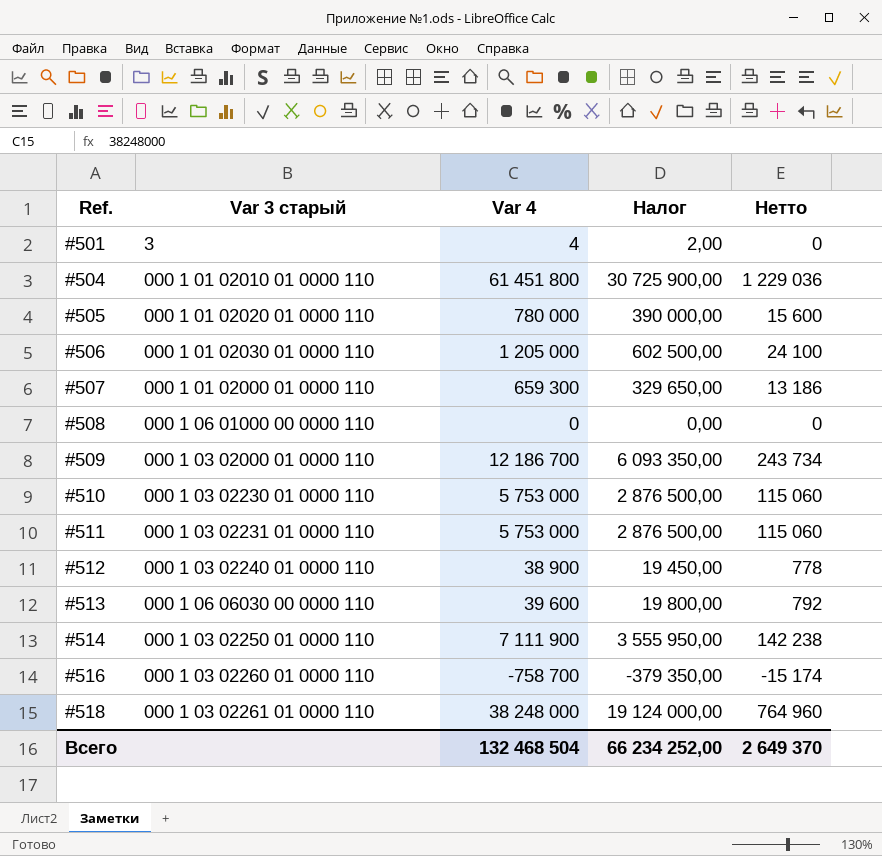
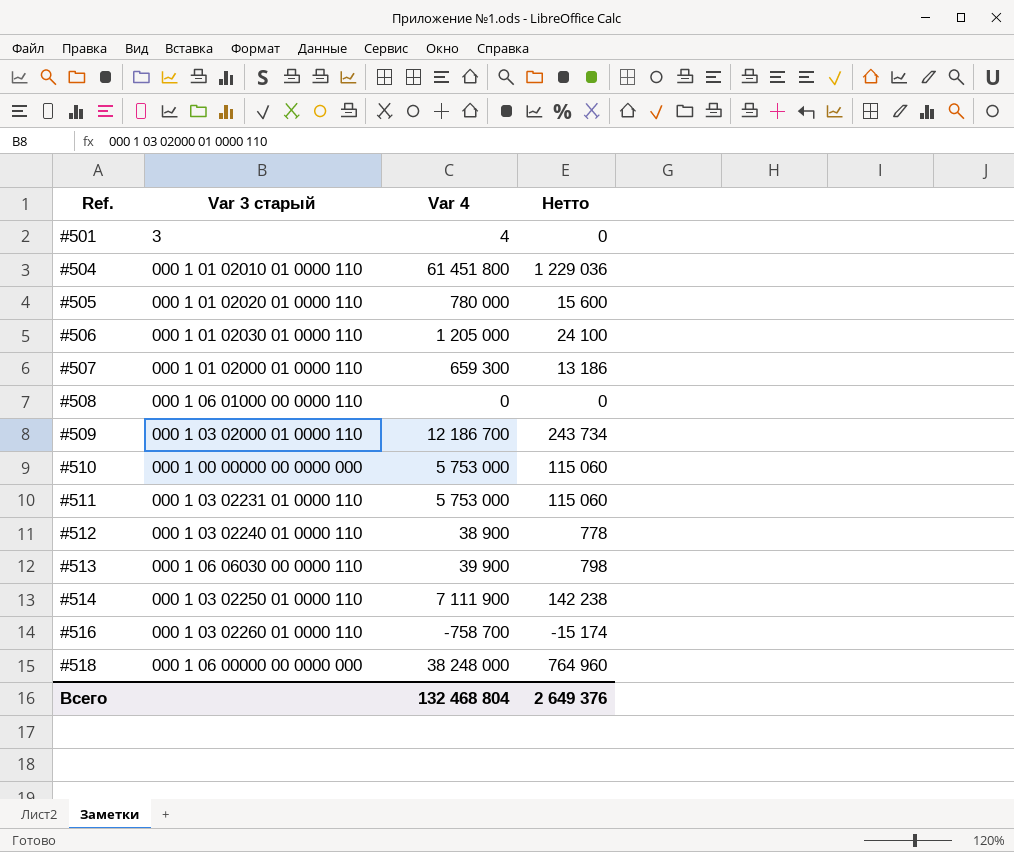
column Налог | formula: [Var 4] * 0,5 -> none
#510 | Var 3 старый: 000 1 03 02230 01 0000 110 -> 000 1 00 00000 00 0000 000
#513 | Var 4: 39 600 -> 39 900
#513 | Нетто: 792 -> 798
#518 | Var 3 старый: 000 1 03 02261 01 0000 110 -> 000 1 06 00000 00 0000 000
Всего | Var 4: 132 468 504 -> 132 468 804
Всего | Нетто: 2 649 370 -> 2 649 376

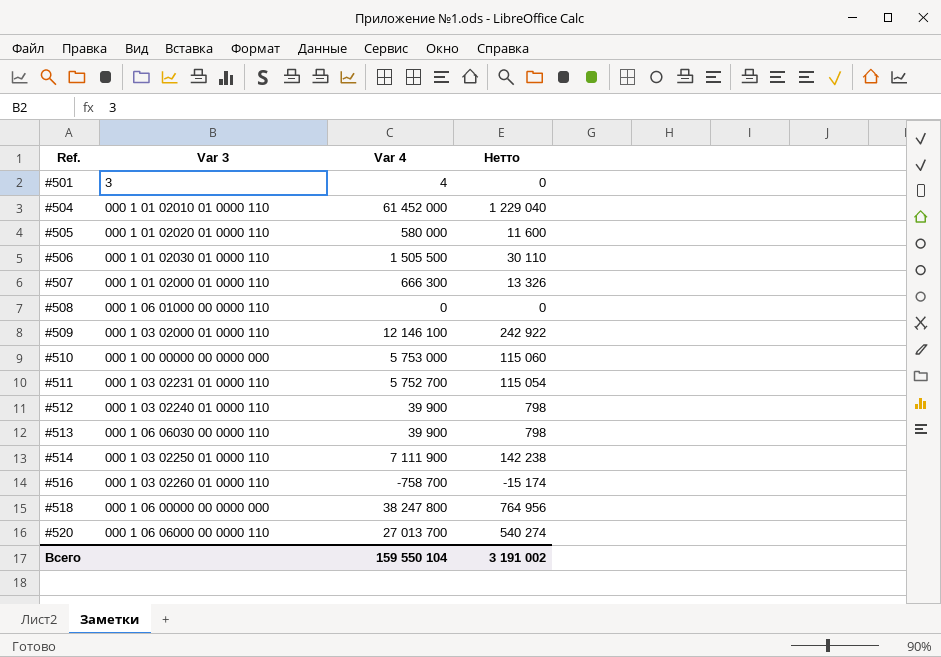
column name: Var 3 старый -> Var 3
#504 | Var 4: 61 451 800 -> 61 452 000
#504 | Нетто: 1 229 036 -> 1 229 040
#505 | Var 4: 780 000 -> 580 000
#505 | Нетто: 15 600 -> 11 600
#506 | Var 4: 1 205 000 -> 1 505 500
#506 | Нетто: 24 100 -> 30 110
#507 | Var 4: 659 300 -> 666 300
#507 | Нетто: 13 186 -> 13 326
#509 | Var 4: 12 186 700 -> 12 146 100
#509 | Нетто: 243 734 -> 242 922
#511 | Var 4: 5 753 000 -> 5 752 700
#511 | Нетто: 115 060 -> 115 054
#512 | Var 4: 38 900 -> 39 900
#512 | Нетто: 778 -> 798
#518 | Var 4: 38 248 000 -> 38 247 800
#518 | Нетто: 764 960 -> 764 956
row #520: none -> 000 1 06 06000 00 0000 110 | 27 013 700 | 540 274
Всего | Var 4: 132 468 804 -> 159 550 104
Всего | Нетто: 2 649 376 -> 3 191 002

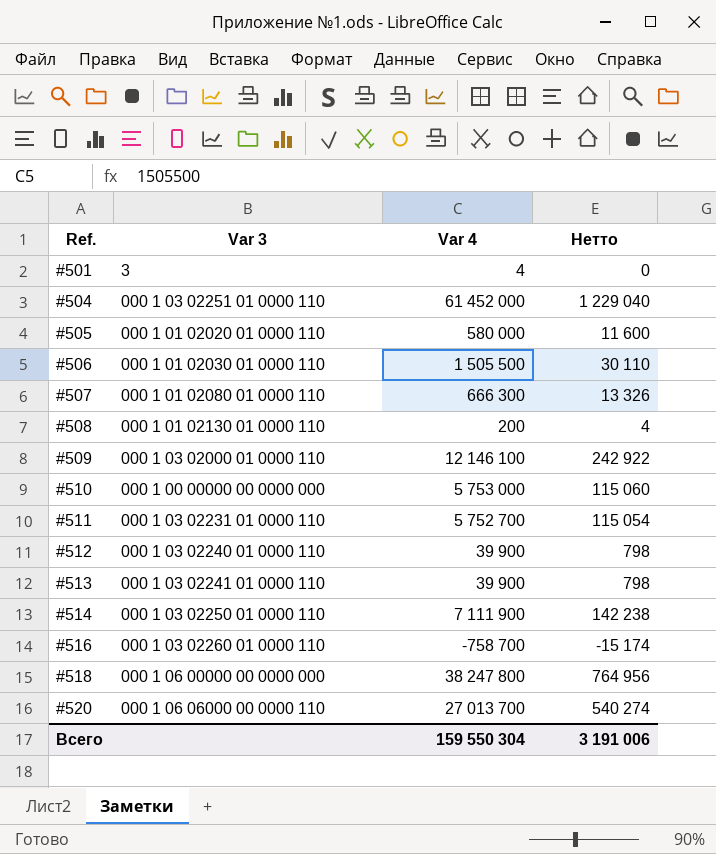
#504 | Var 3: 000 1 01 02010 01 0000 110 -> 000 1 03 02251 01 0000 110
#507 | Var 3: 000 1 01 02000 01 0000 110 -> 000 1 01 02080 01 0000 110
#508 | Var 3: 000 1 06 01000 00 0000 110 -> 000 1 01 02130 01 0000 110
#508 | Var 4: 0 -> 200
#508 | Нетто: 0 -> 4
#513 | Var 3: 000 1 06 06030 00 0000 110 -> 000 1 03 02241 01 0000 110
Всего | Var 4: 159 550 104 -> 159 550 304
Всего | Нетто: 3 191 002 -> 3 191 006

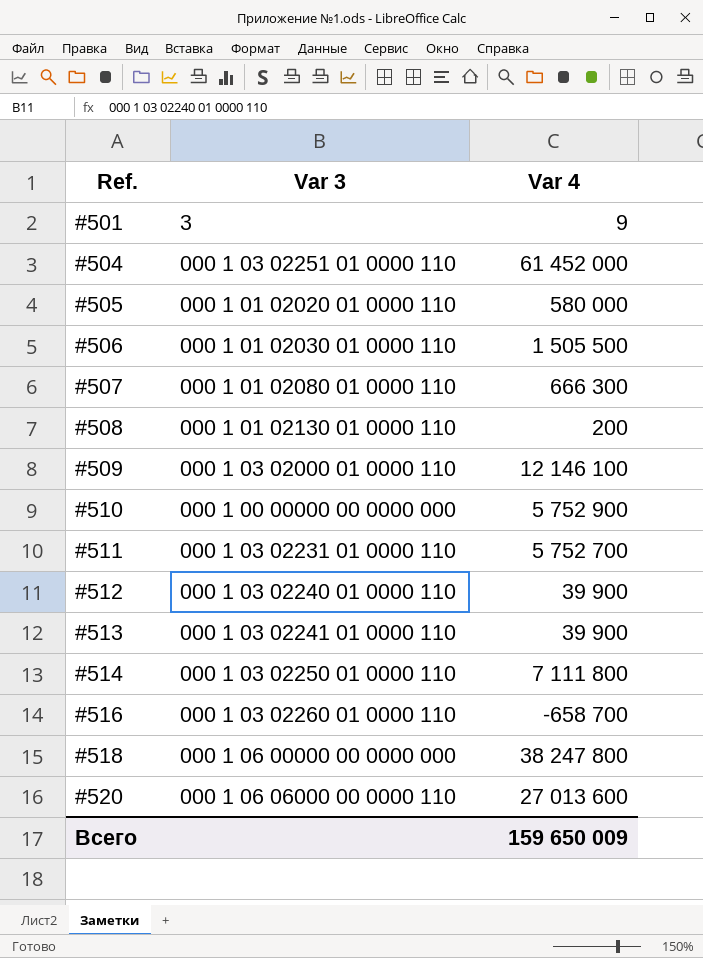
column Нетто | formula: [Var 4] * 0,02 -> none
#501 | Var 4: 4 -> 9
#510 | Var 4: 5 753 000 -> 5 752 900
#514 | Var 4: 7 111 900 -> 7 111 800
#516 | Var 4: -758 700 -> -658 700
#520 | Var 4: 27 013 700 -> 27 013 600
Всего | Var 4: 159 550 304 -> 159 650 009

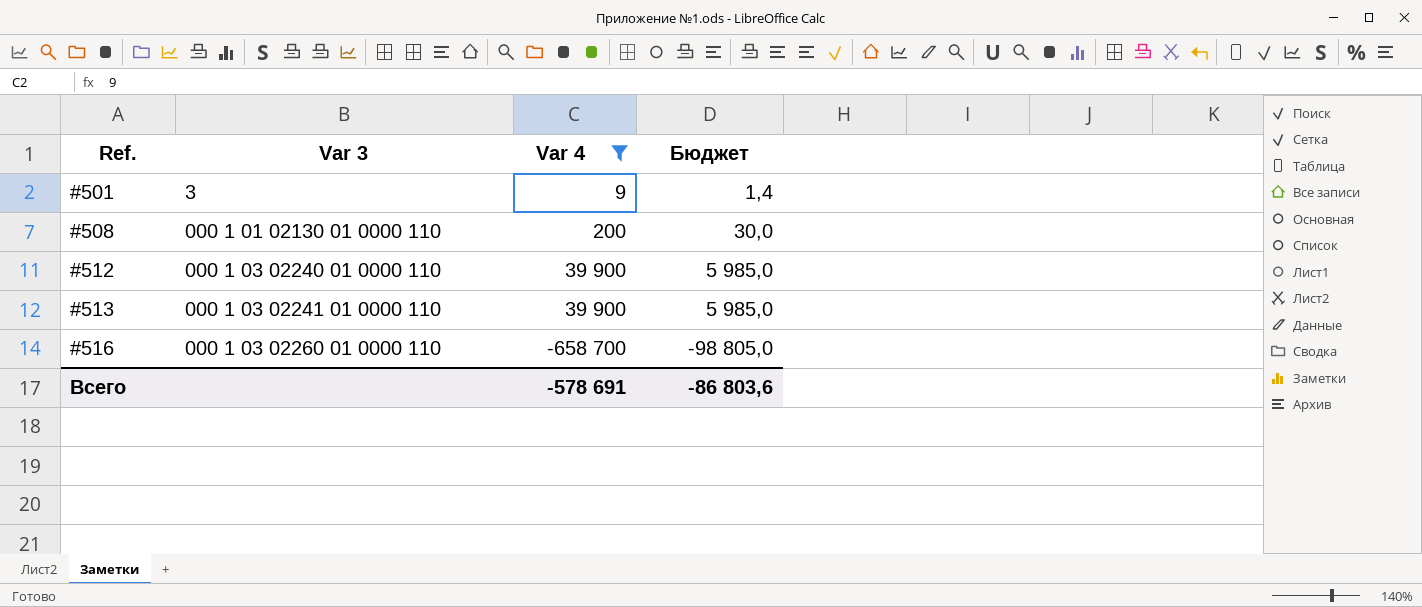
filter: none -> Var 4 <= 39 900
column Бюджет | formula: none -> [Var 4] * 0,15
Всего | Var 4: 159 650 009 -> -578 691

